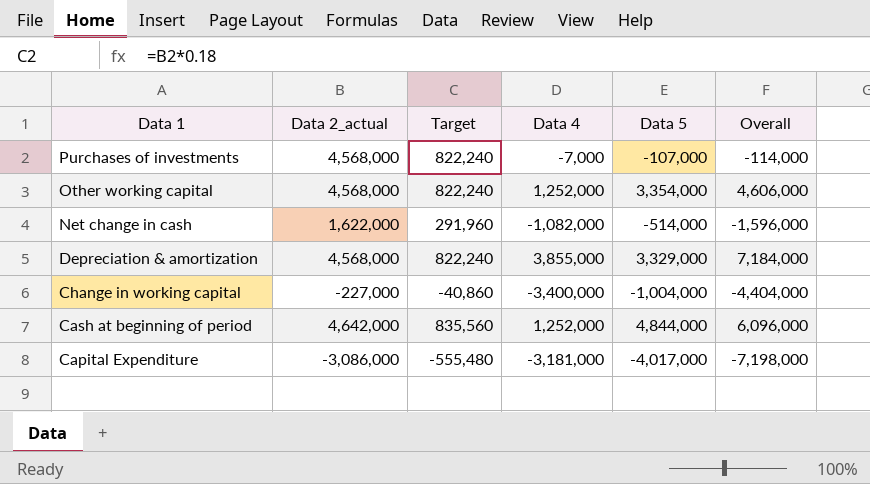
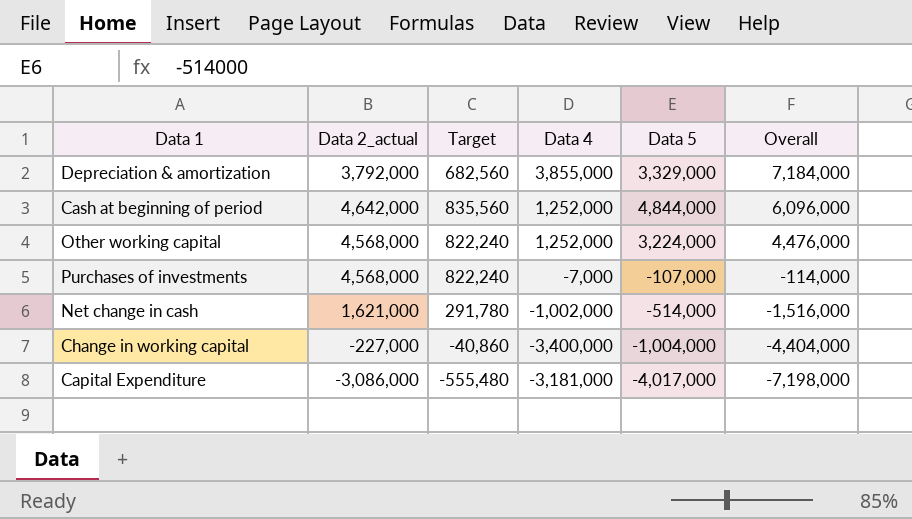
row order: Data 1 descending -> Overall descending
Depreciation & amortization | Data 2_actual: 4,568,000 -> 3,792,000
Depreciation & amortization | Target: 822,240 -> 682,560
Other working capital | Data 5: 3,354,000 -> 3,224,000
Other working capital | Overall: 4,606,000 -> 4,476,000
Net change in cash | Data 2_actual: 1,622,000 -> 1,621,000
Net change in cash | Target: 291,960 -> 291,780
Net change in cash | Data 4: -1,082,000 -> -1,002,000
Net change in cash | Overall: -1,596,000 -> -1,516,000

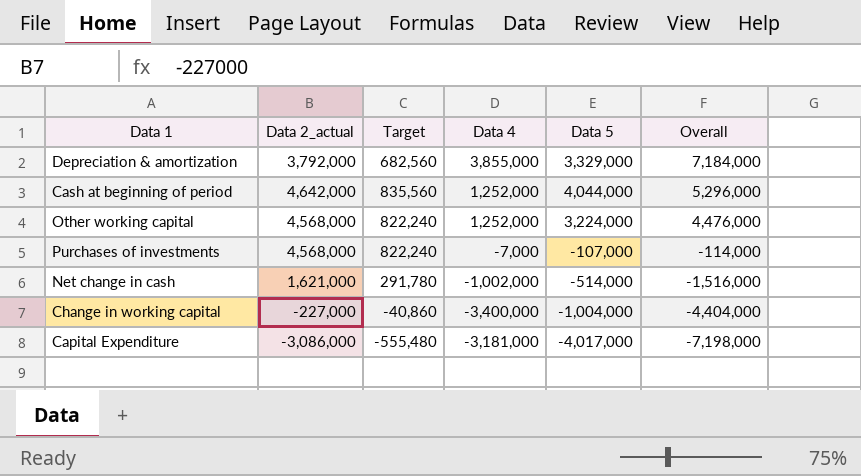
Cash at beginning of period | Data 5: 4,844,000 -> 4,044,000
Cash at beginning of period | Overall: 6,096,000 -> 5,296,000

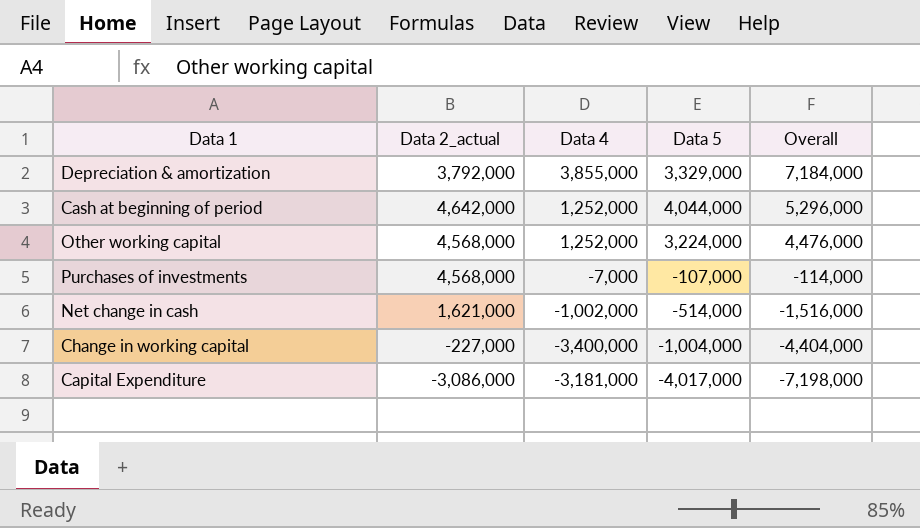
column Target | formula: [Data 2_actual] * 0.18 -> none

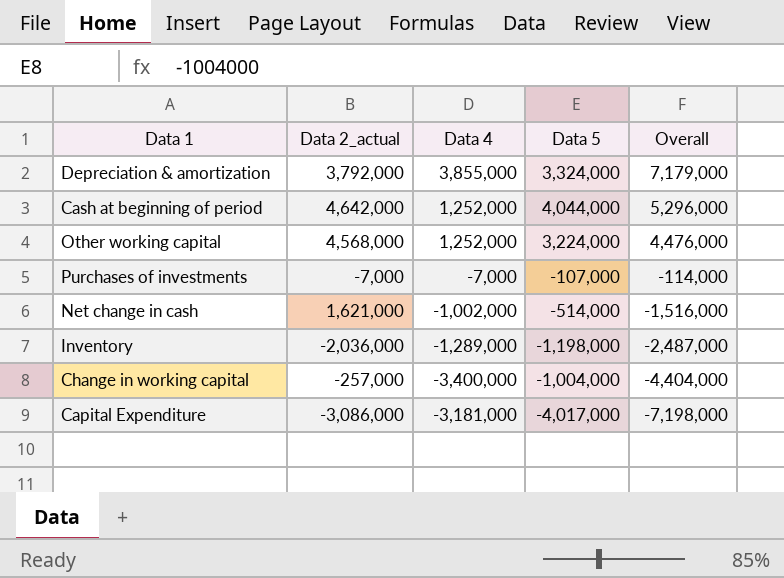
Depreciation & amortization | Data 5: 3,329,000 -> 3,324,000
Depreciation & amortization | Overall: 7,184,000 -> 7,179,000
Purchases of investments | Data 2_actual: 4,568,000 -> -7,000
row Inventory: none -> -2,036,000 | -1,289,000 | -1,198,000 | -2,487,000
Change in working capital | Data 2_actual: -227,000 -> -257,000

